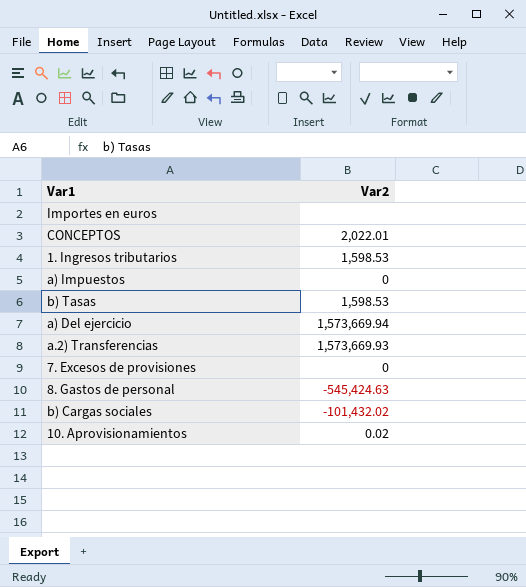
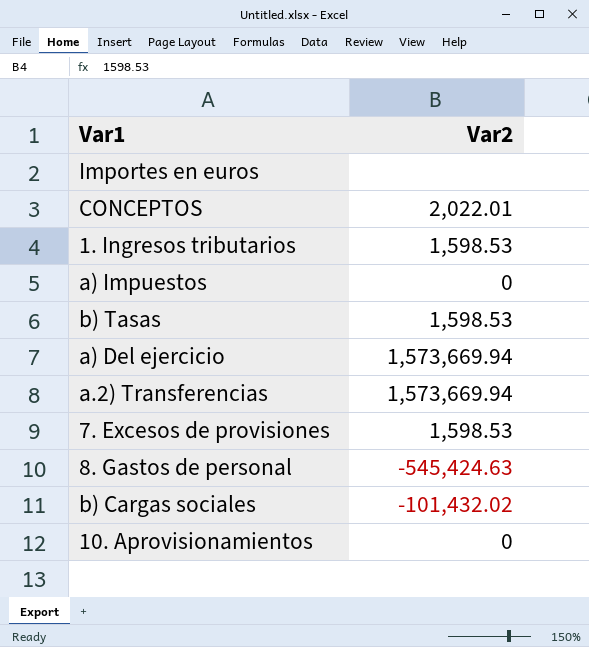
a.2) Transferencias | Var2: 1,573,669.93 -> 1,573,669.94
7. Excesos de provisiones | Var2: 0 -> 1,598.53
10. Aprovisionamientos | Var2: 0.02 -> 0

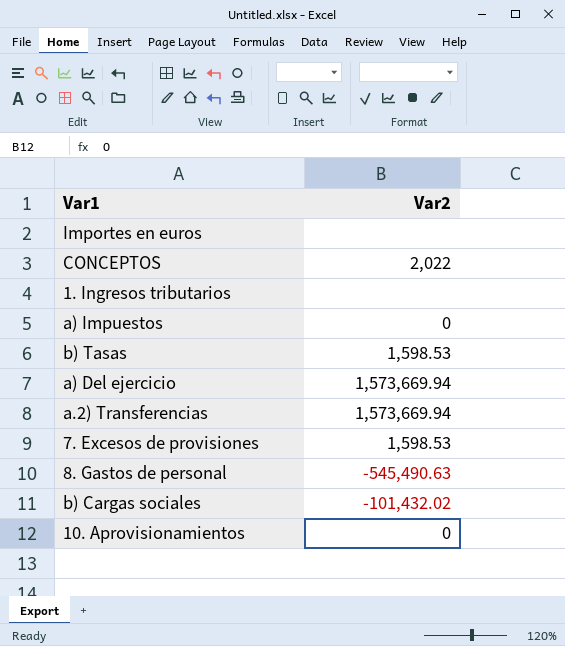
CONCEPTOS | Var2: 2,022.01 -> 2,022
1. Ingresos tributarios | Var2: 1,598.53 -> none
8. Gastos de personal | Var2: -545,424.63 -> -545,490.63

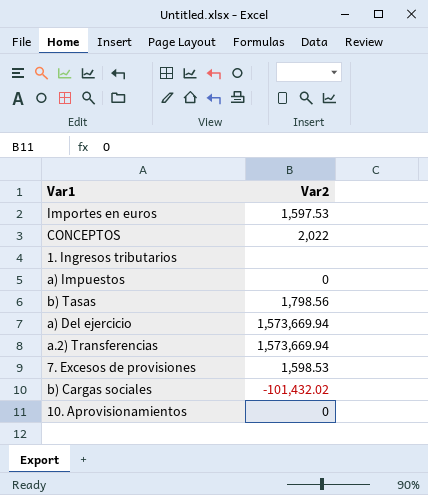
row 8. Gastos de personal: -545,490.63 -> none
Importes en euros | Var2: none -> 1,597.53
b) Tasas | Var2: 1,598.53 -> 1,798.56

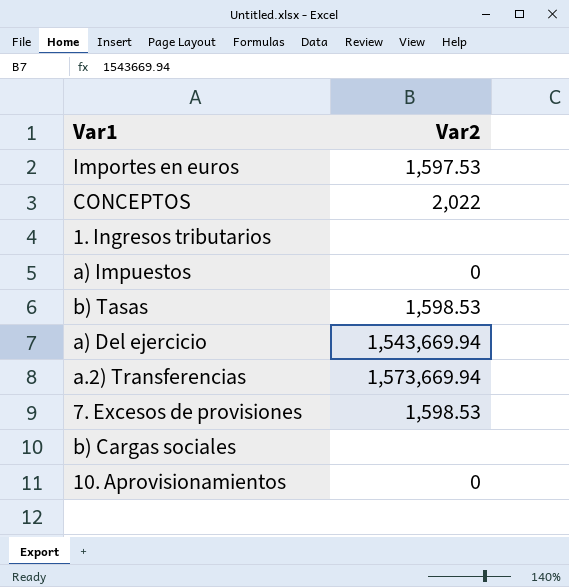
b) Tasas | Var2: 1,798.56 -> 1,598.53
a) Del ejercicio | Var2: 1,573,669.94 -> 1,543,669.94
b) Cargas sociales | Var2: -101,432.02 -> none

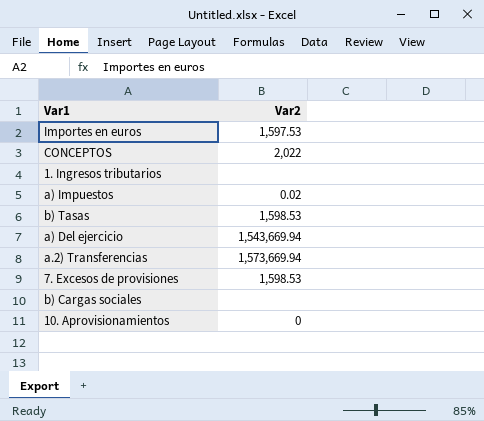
a) Impuestos | Var2: 0 -> 0.02

